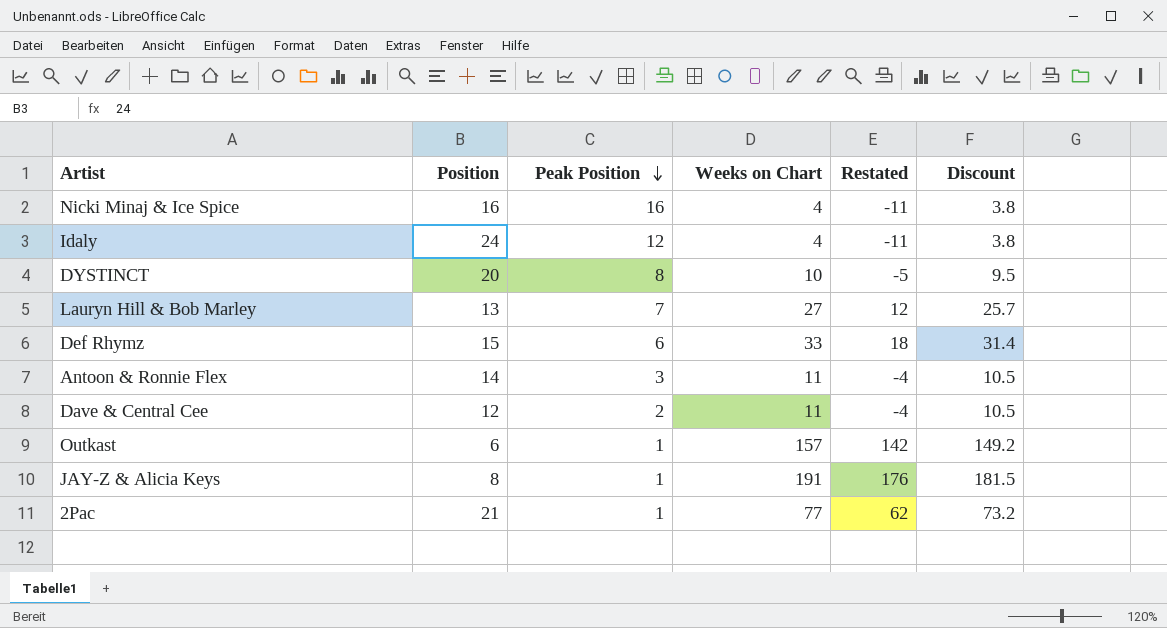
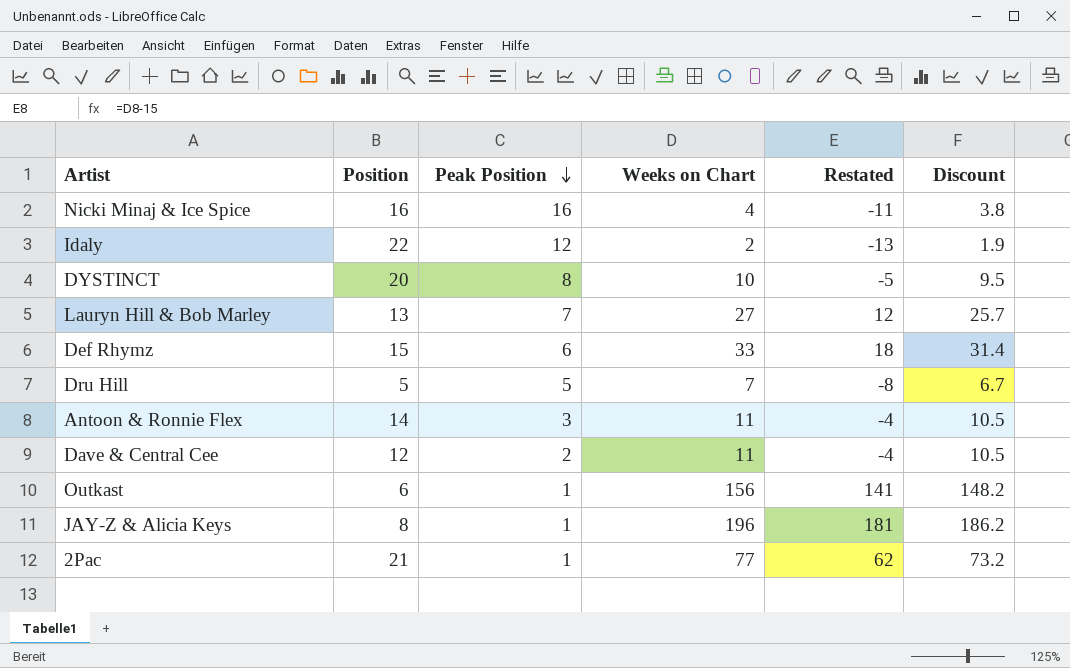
Idaly | Position: 24 -> 22
Idaly | Weeks on Chart: 4 -> 2
Idaly | Restated: -11 -> -13
Idaly | Discount: 3.8 -> 1.9
row Dru Hill: none -> 5 | 5 | 7 | -8 | 6.7
Outkast | Weeks on Chart: 157 -> 156
Outkast | Restated: 142 -> 141
Outkast | Discount: 149.2 -> 148.2
JAY-Z & Alicia Keys | Weeks on Chart: 191 -> 196
JAY-Z & Alicia Keys | Restated: 176 -> 181
JAY-Z & Alicia Keys | Discount: 181.5 -> 186.2

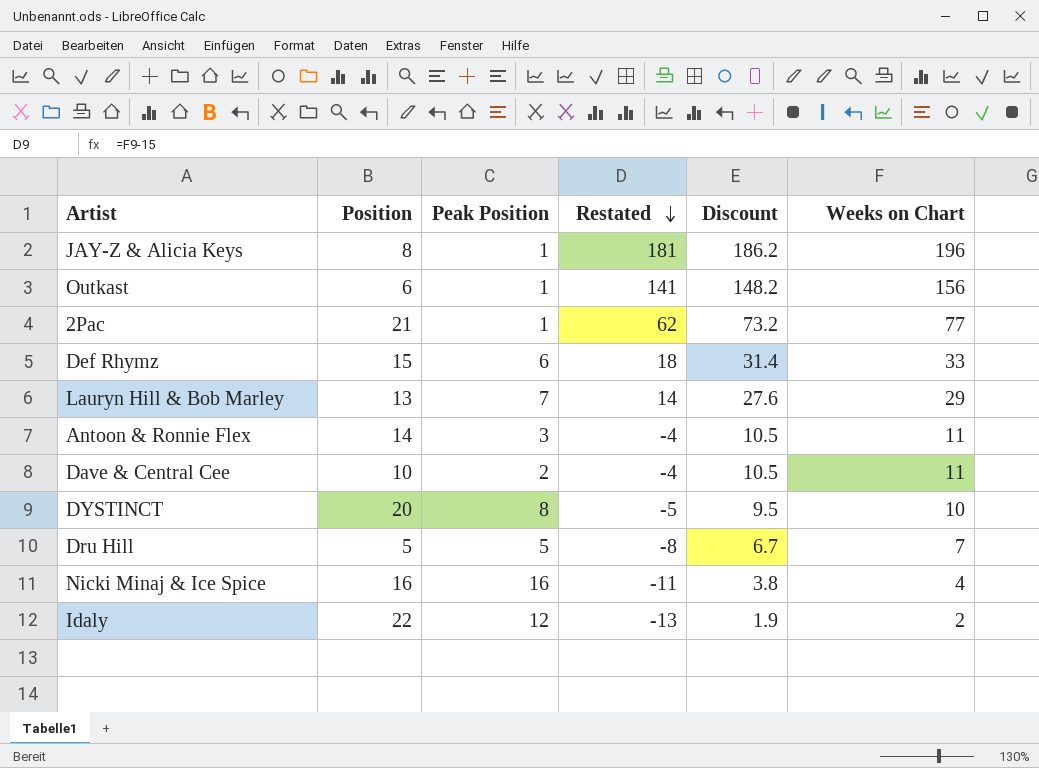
row order: Peak Position descending -> Restated descending
column Weeks on Chart | position: 4 -> 6
Lauryn Hill & Bob Marley | Restated: 12 -> 14
Lauryn Hill & Bob Marley | Discount: 25.7 -> 27.6
Lauryn Hill & Bob Marley | Weeks on Chart: 27 -> 29
Dave & Central Cee | Position: 12 -> 10

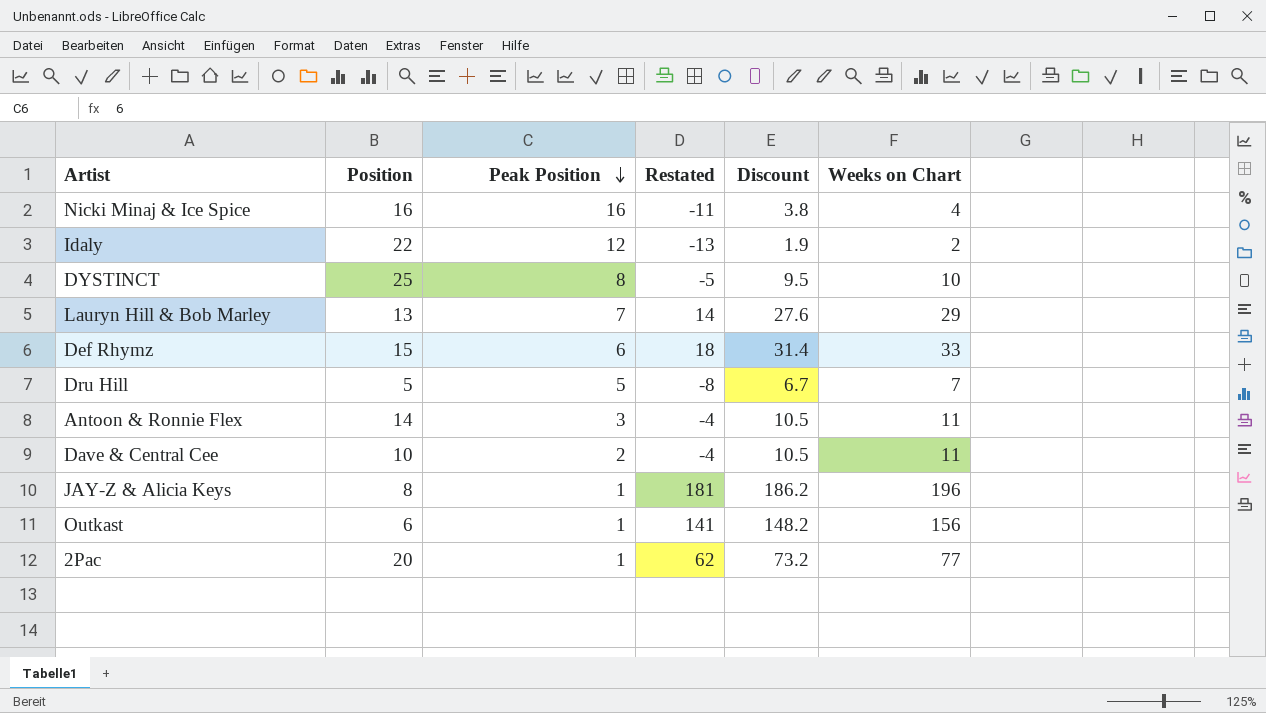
row order: Restated descending -> Peak Position descending
DYSTINCT | Position: 20 -> 25
2Pac | Position: 21 -> 20

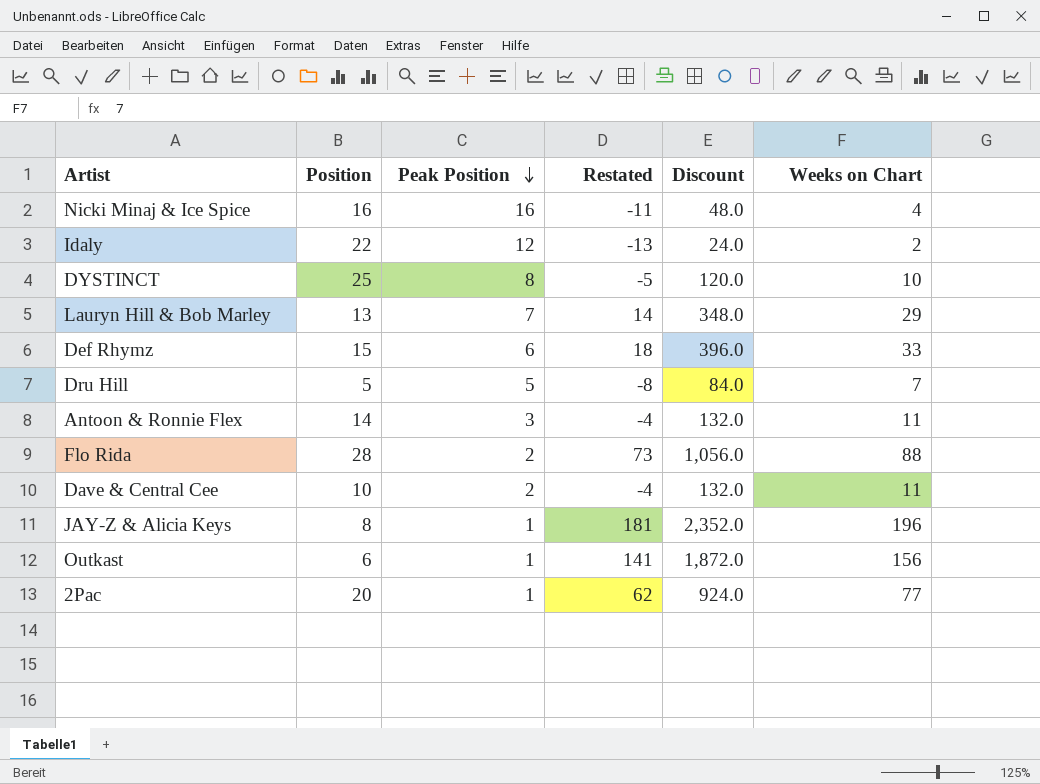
column Discount | formula: [Weeks on Chart] * 0.95 -> [Weeks on Chart] * 12
row Flo Rida: none -> 28 | 2 | 73 | 1,056.0 | 88

